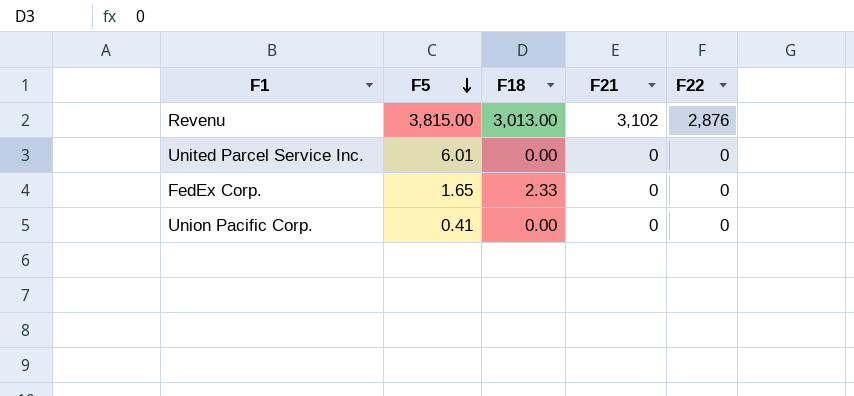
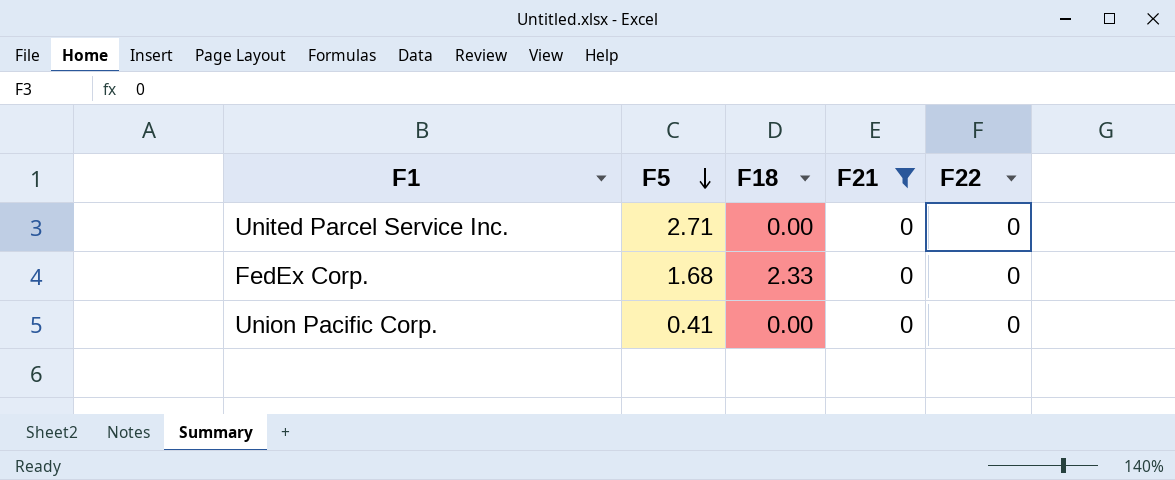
filter: none -> F21 = 0
United Parcel Service Inc. | F5: 6.01 -> 2.71
FedEx Corp. | F5: 1.65 -> 1.68

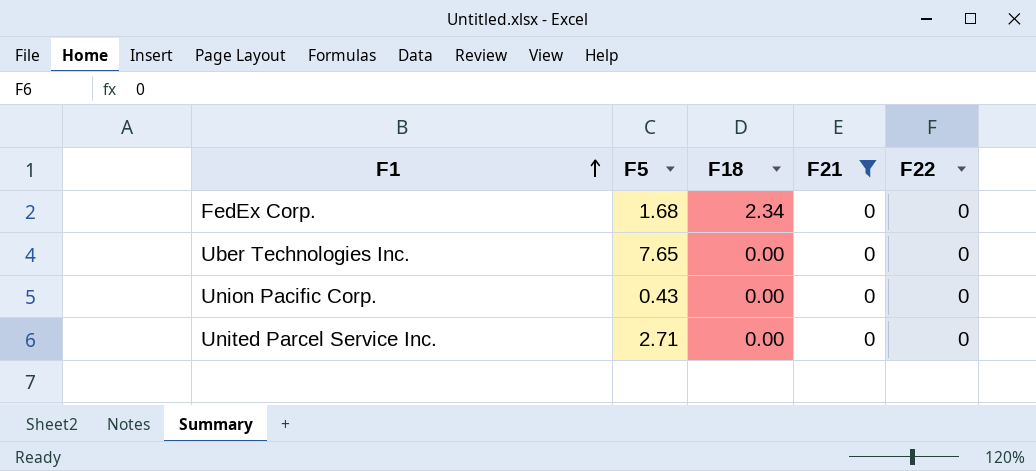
row order: F5 descending -> F1 ascending
FedEx Corp. | F18: 2.33 -> 2.34
row Uber Technologies Inc.: none -> 7.65 | 0.00 | 0 | 0
Union Pacific Corp. | F5: 0.41 -> 0.43

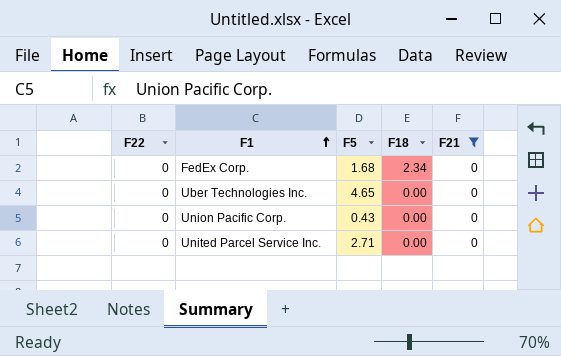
column F22 | position: 5 -> 1
Uber Technologies Inc. | F5: 7.65 -> 4.65

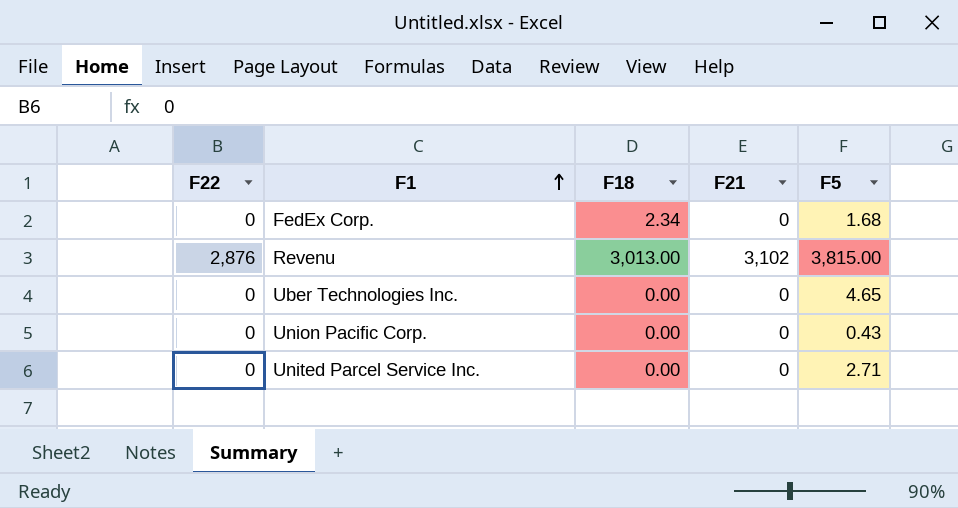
filter: F21 = 0 -> none
column F5 | position: 3 -> 5

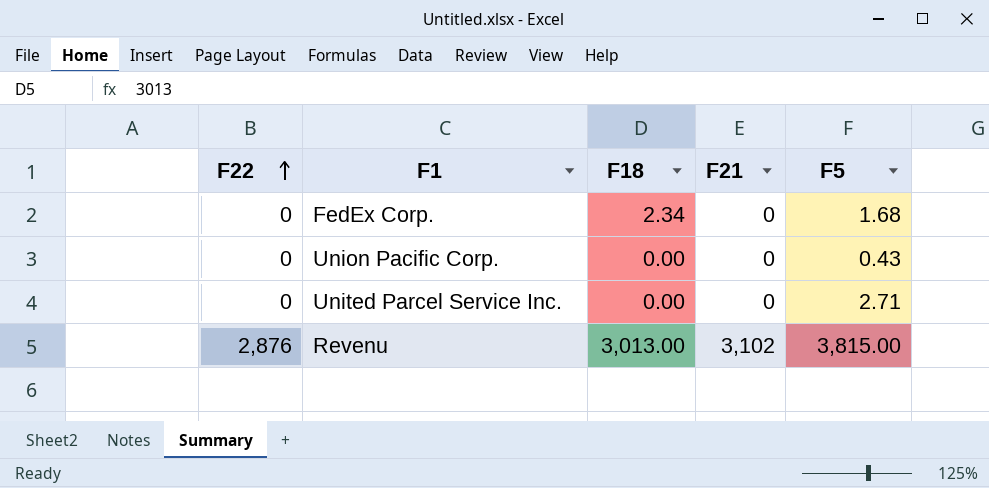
row order: F1 ascending -> F22 ascending
row Uber Technologies Inc.: 0 | 0.00 | 0 | 4.65 -> none

